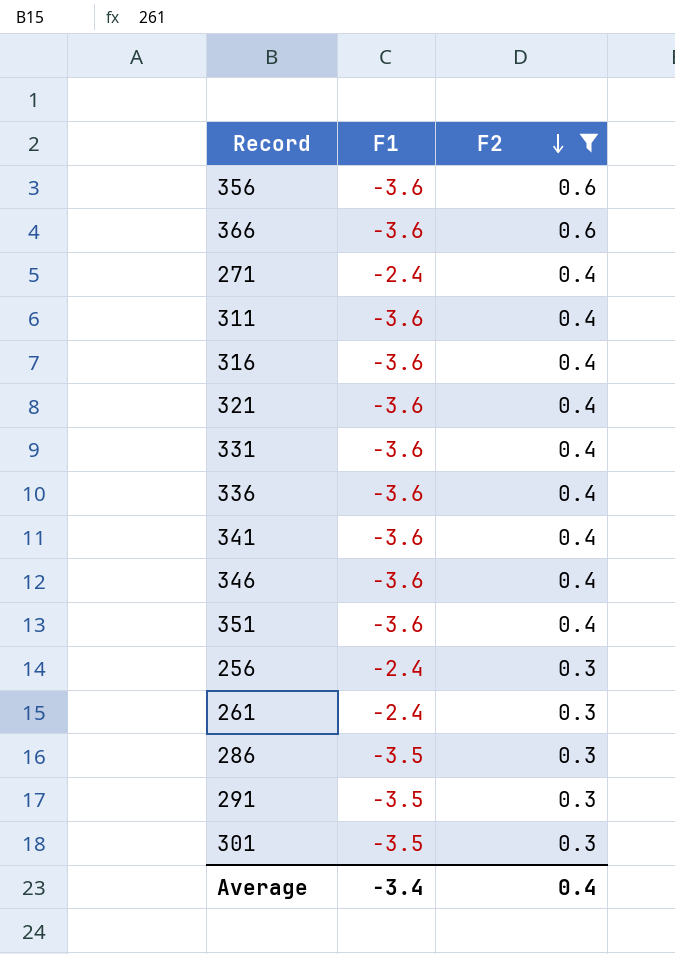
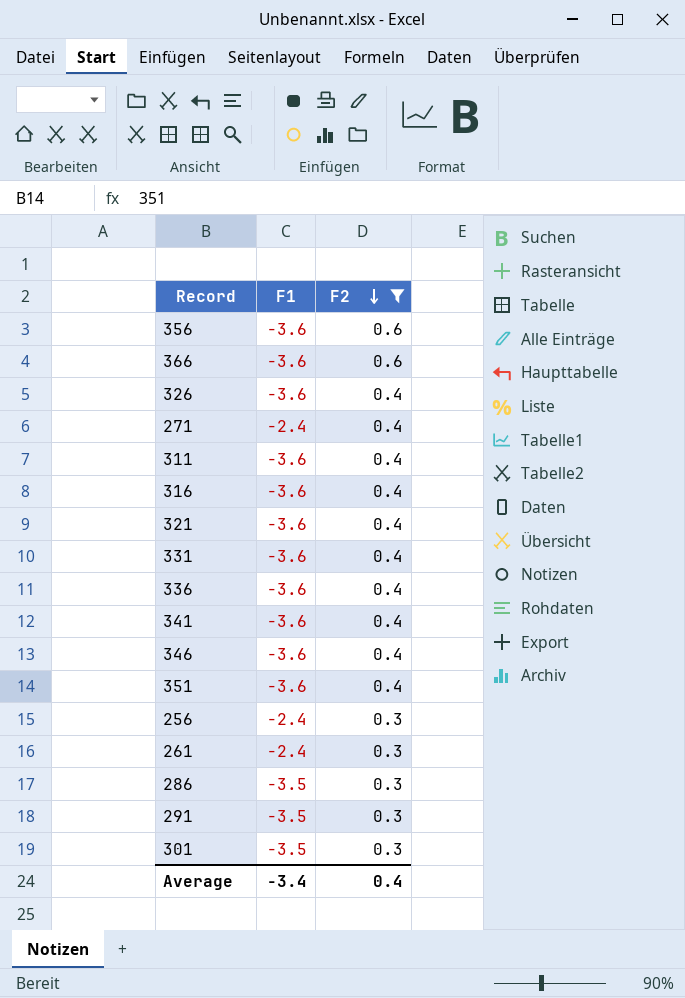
row 326: none -> -3.6 | 0.4

